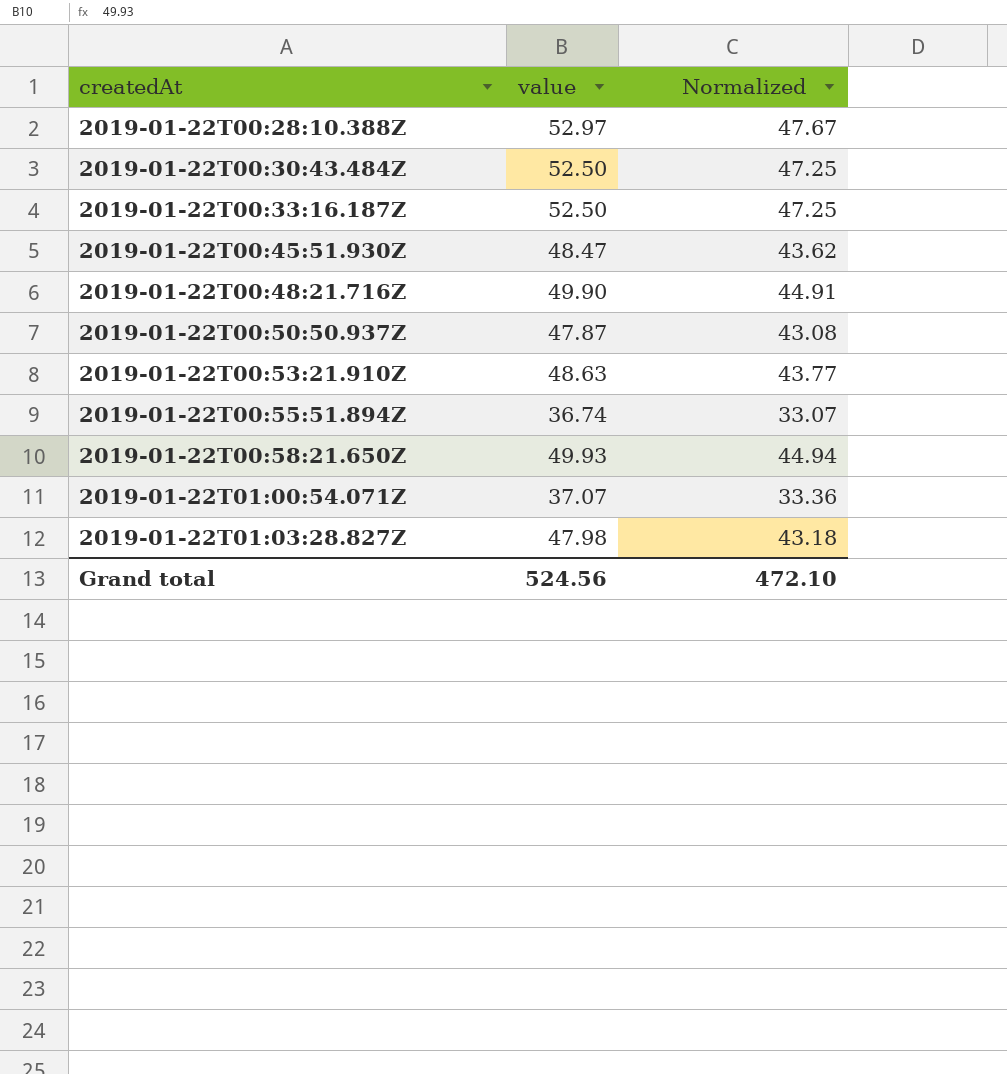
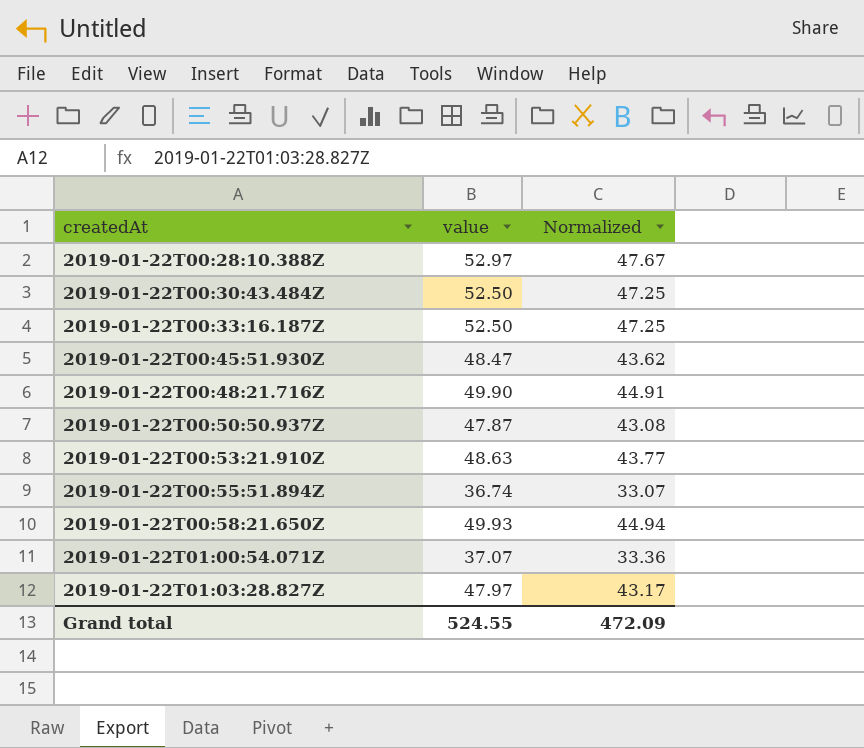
2019-01-22T01:03:28.827Z | value: 47.98 -> 47.97
2019-01-22T01:03:28.827Z | Normalized: 43.18 -> 43.17
Grand total | value: 524.56 -> 524.55
Grand total | Normalized: 472.10 -> 472.09

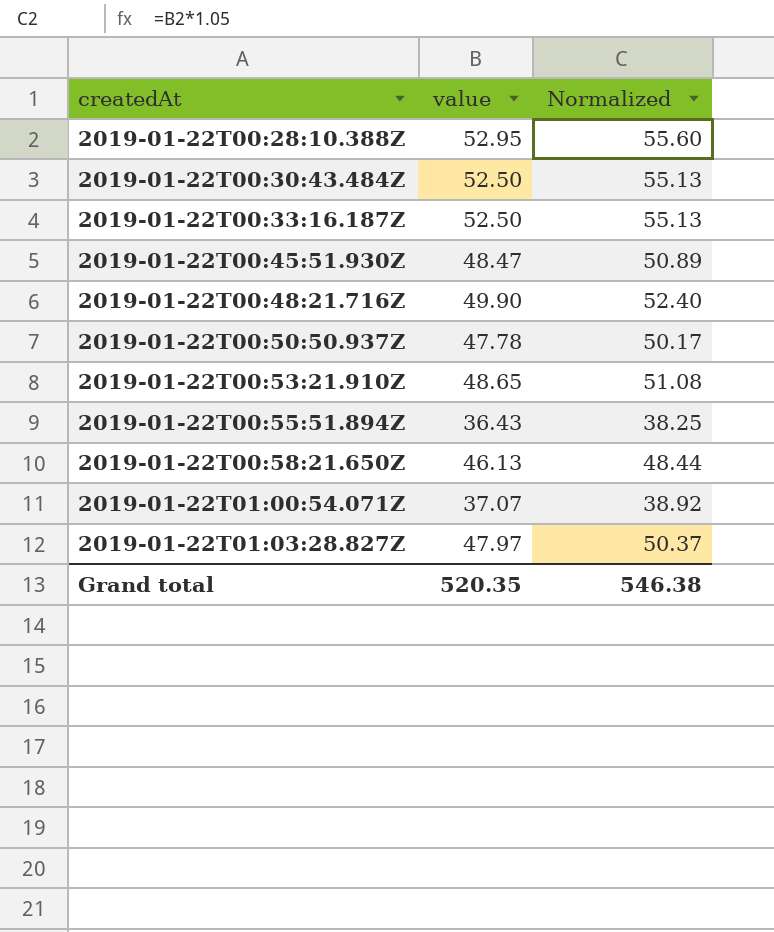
column Normalized | formula: [value] * 0.9 -> [value] * 1.05
2019-01-22T00:28:10.388Z | value: 52.97 -> 52.95
2019-01-22T00:50:50.937Z | value: 47.87 -> 47.78
2019-01-22T00:53:21.910Z | value: 48.63 -> 48.65
2019-01-22T00:55:51.894Z | value: 36.74 -> 36.43
2019-01-22T00:58:21.650Z | value: 49.93 -> 46.13
Grand total | value: 524.55 -> 520.35
Grand total | Normalized: 472.09 -> 546.38

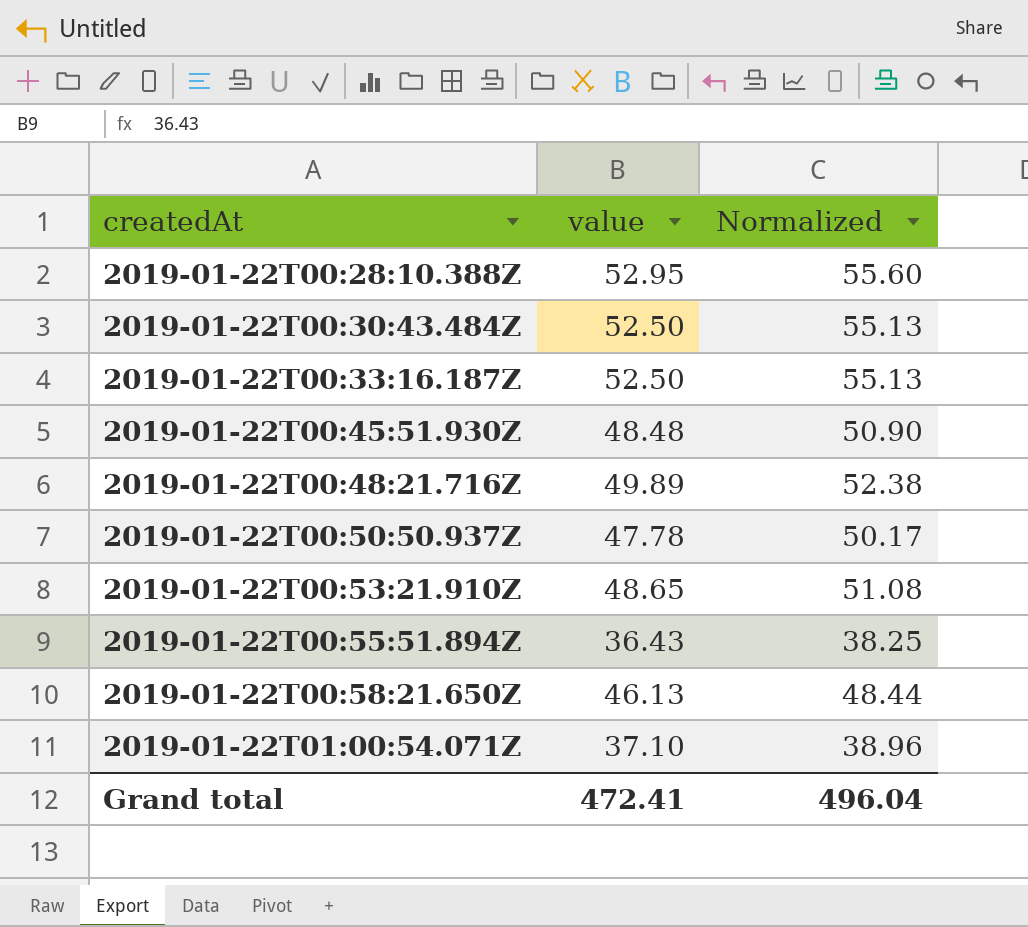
row 2019-01-22T01:03:28.827Z: 47.97 | 50.37 -> none
2019-01-22T00:45:51.930Z | value: 48.47 -> 48.48
2019-01-22T00:45:51.930Z | Normalized: 50.89 -> 50.90
2019-01-22T00:48:21.716Z | value: 49.90 -> 49.89
2019-01-22T00:48:21.716Z | Normalized: 52.40 -> 52.38
2019-01-22T01:00:54.071Z | value: 37.07 -> 37.10
2019-01-22T01:00:54.071Z | Normalized: 38.92 -> 38.96
Grand total | value: 520.35 -> 472.41
Grand total | Normalized: 546.38 -> 496.04

